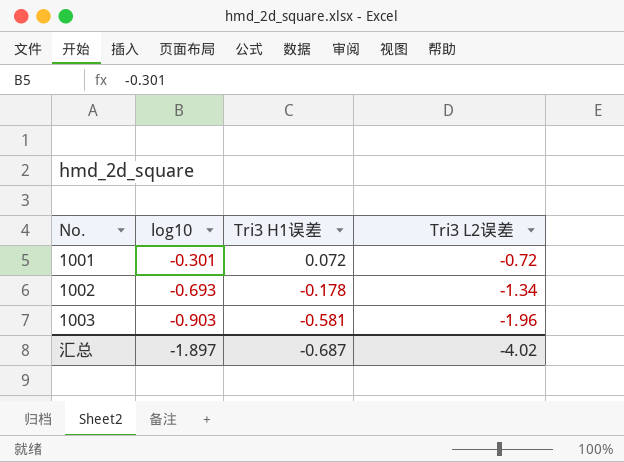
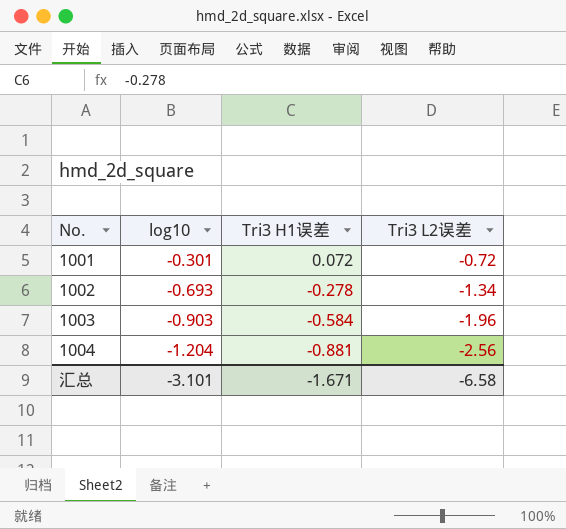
1002 | Tri3 H1误差: -0.178 -> -0.278
1003 | Tri3 H1误差: -0.581 -> -0.584
row 1004: none -> -1.204 | -0.881 | -2.56
汇总 | log10: -1.897 -> -3.101
汇总 | Tri3 H1误差: -0.687 -> -1.671
汇总 | Tri3 L2误差: -4.02 -> -6.58

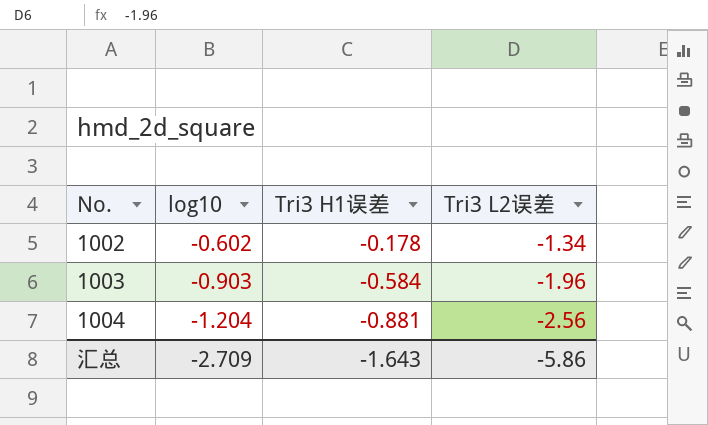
row 1001: -0.301 | 0.072 | -0.72 -> none
1002 | log10: -0.693 -> -0.602
1002 | Tri3 H1误差: -0.278 -> -0.178
汇总 | log10: -3.101 -> -2.709
汇总 | Tri3 H1误差: -1.671 -> -1.643
汇总 | Tri3 L2误差: -6.58 -> -5.86

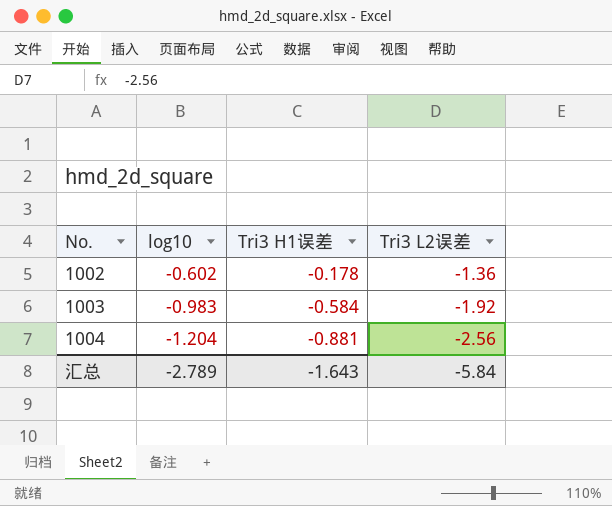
1002 | Tri3 L2误差: -1.34 -> -1.36
1003 | log10: -0.903 -> -0.983
1003 | Tri3 L2误差: -1.96 -> -1.92
汇总 | log10: -2.709 -> -2.789
汇总 | Tri3 L2误差: -5.86 -> -5.84

